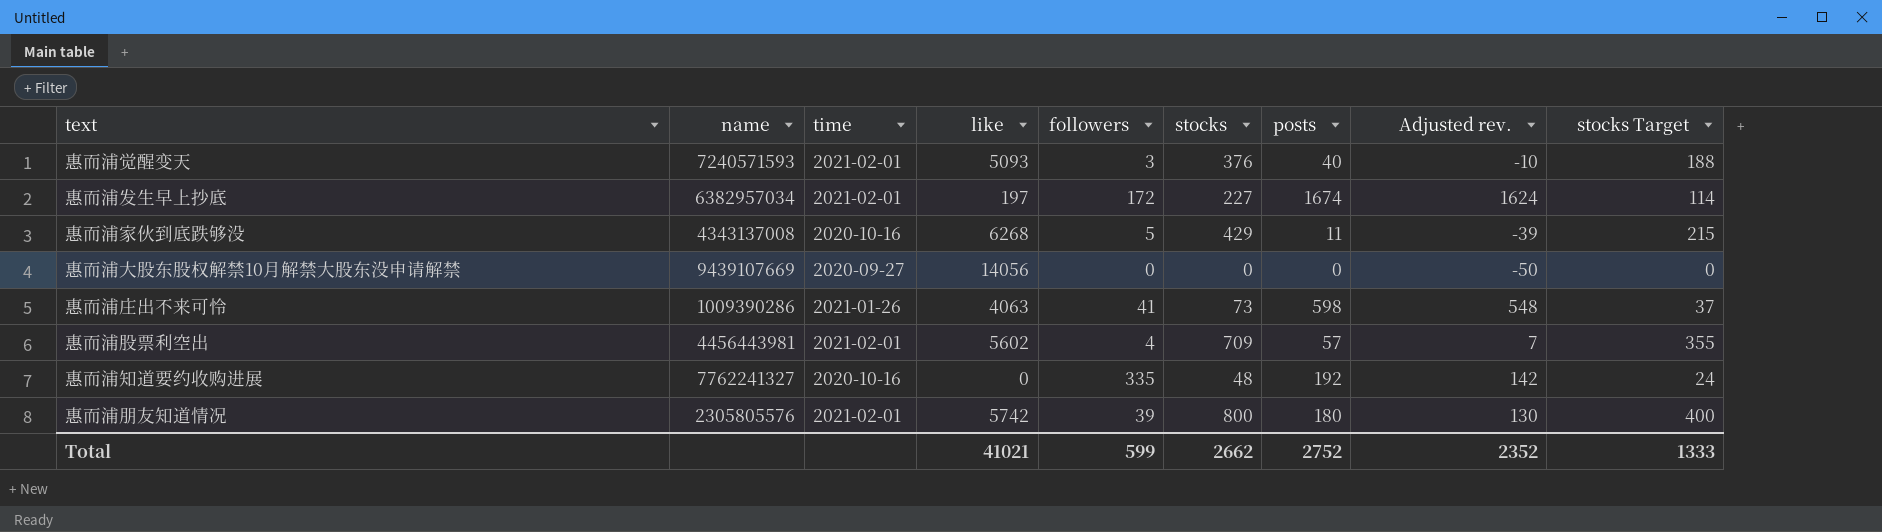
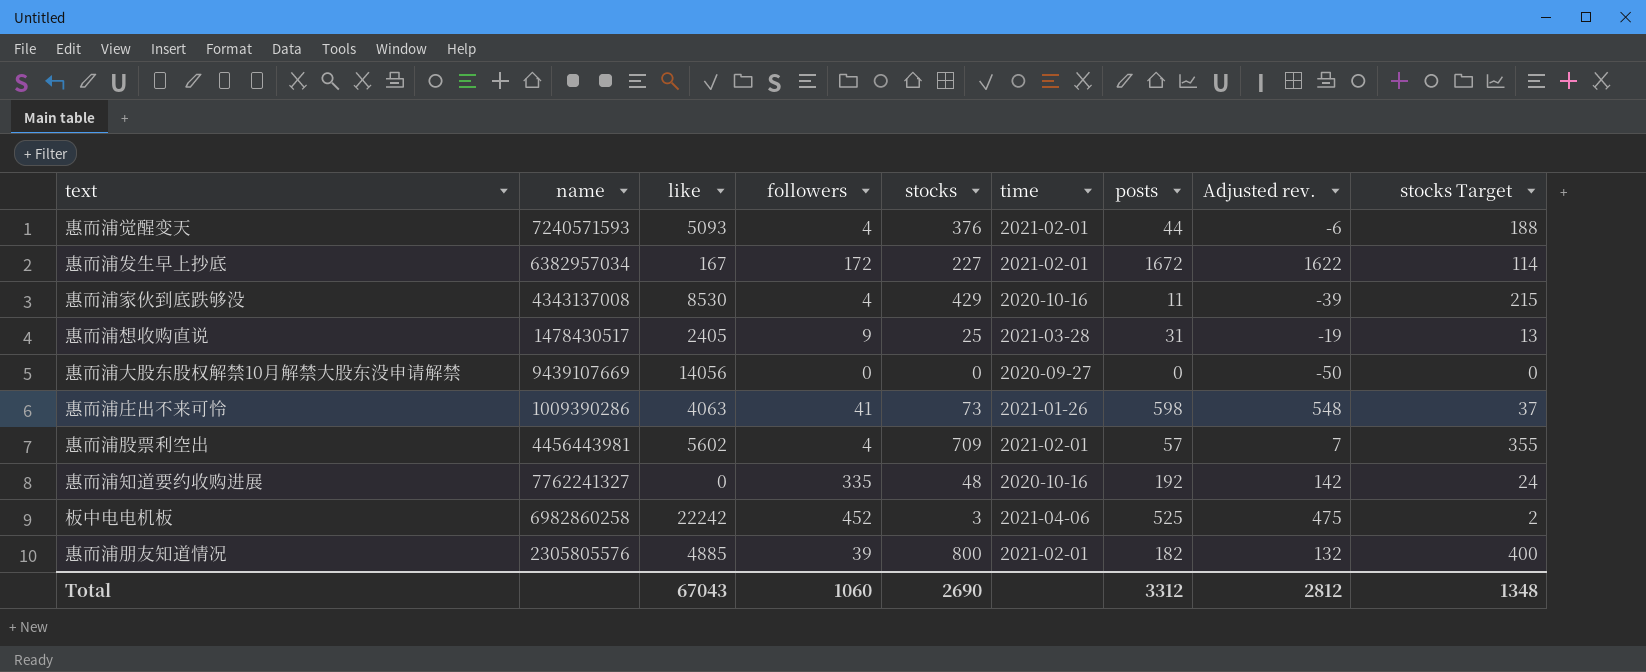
column time | position: 3 -> 6
惠而浦觉醒变天 | followers: 3 -> 4
惠而浦觉醒变天 | posts: 40 -> 44
惠而浦觉醒变天 | Adjusted rev.: -10 -> -6
惠而浦发生早上抄底 | like: 197 -> 167
惠而浦发生早上抄底 | posts: 1674 -> 1672
惠而浦发生早上抄底 | Adjusted rev.: 1624 -> 1622
惠而浦家伙到底跌够没 | like: 6268 -> 8530
惠而浦家伙到底跌够没 | followers: 5 -> 4
row 惠而浦想收购直说: none -> 1478430517 | 2405 | 9 | 25 | 2021-03-28 | 31 | -19 | 13
row 板中电电机板: none -> 6982860258 | 22242 | 452 | 3 | 2021-04-06 | 525 | 475 | 2
惠而浦朋友知道情况 | like: 5742 -> 4885
惠而浦朋友知道情况 | posts: 180 -> 182
惠而浦朋友知道情况 | Adjusted rev.: 130 -> 132
Total | like: 41021 -> 67043
Total | followers: 599 -> 1060
Total | stocks: 2662 -> 2690
Total | posts: 2752 -> 3312
Total | Adjusted rev.: 2352 -> 2812
Total | stocks Target: 1333 -> 1348

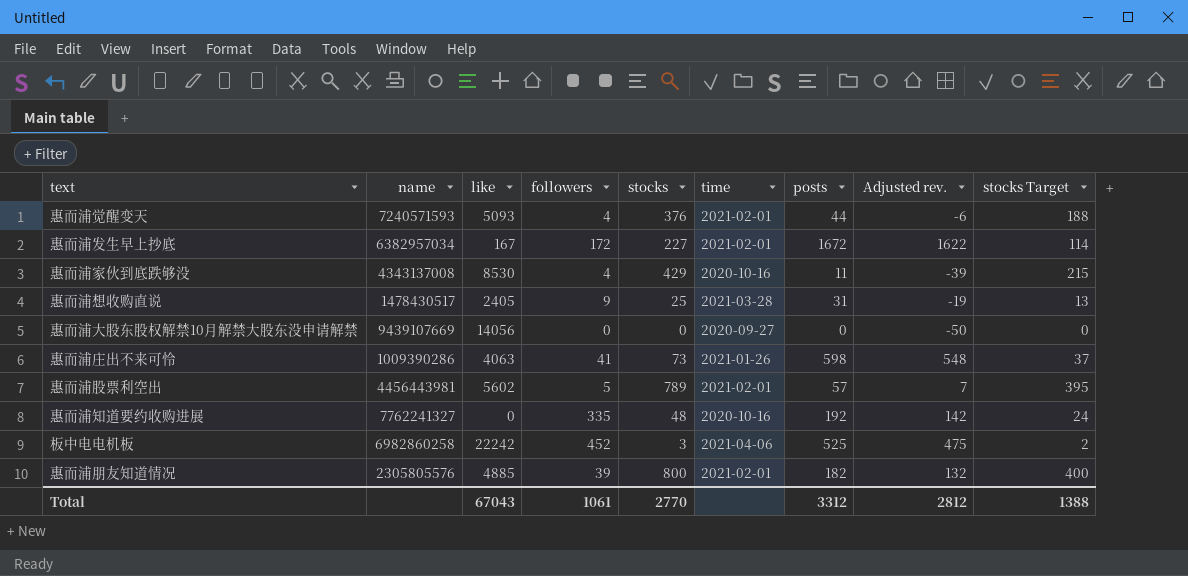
惠而浦股票利空出 | followers: 4 -> 5
惠而浦股票利空出 | stocks: 709 -> 789
惠而浦股票利空出 | stocks Target: 355 -> 395
Total | followers: 1060 -> 1061
Total | stocks: 2690 -> 2770
Total | stocks Target: 1348 -> 1388

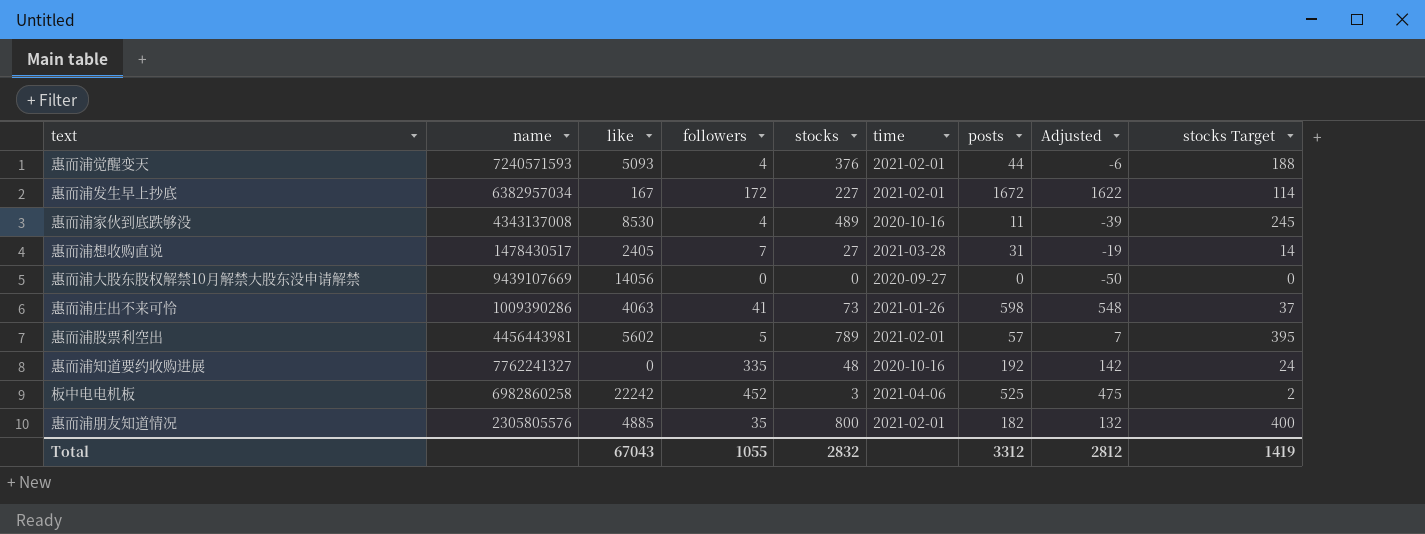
column name: Adjusted rev. -> Adjusted
惠而浦家伙到底跌够没 | stocks: 429 -> 489
惠而浦家伙到底跌够没 | stocks Target: 215 -> 245
惠而浦想收购直说 | followers: 9 -> 7
惠而浦想收购直说 | stocks: 25 -> 27
惠而浦想收购直说 | stocks Target: 13 -> 14
惠而浦朋友知道情况 | followers: 39 -> 35
Total | followers: 1061 -> 1055
Total | stocks: 2770 -> 2832
Total | stocks Target: 1388 -> 1419

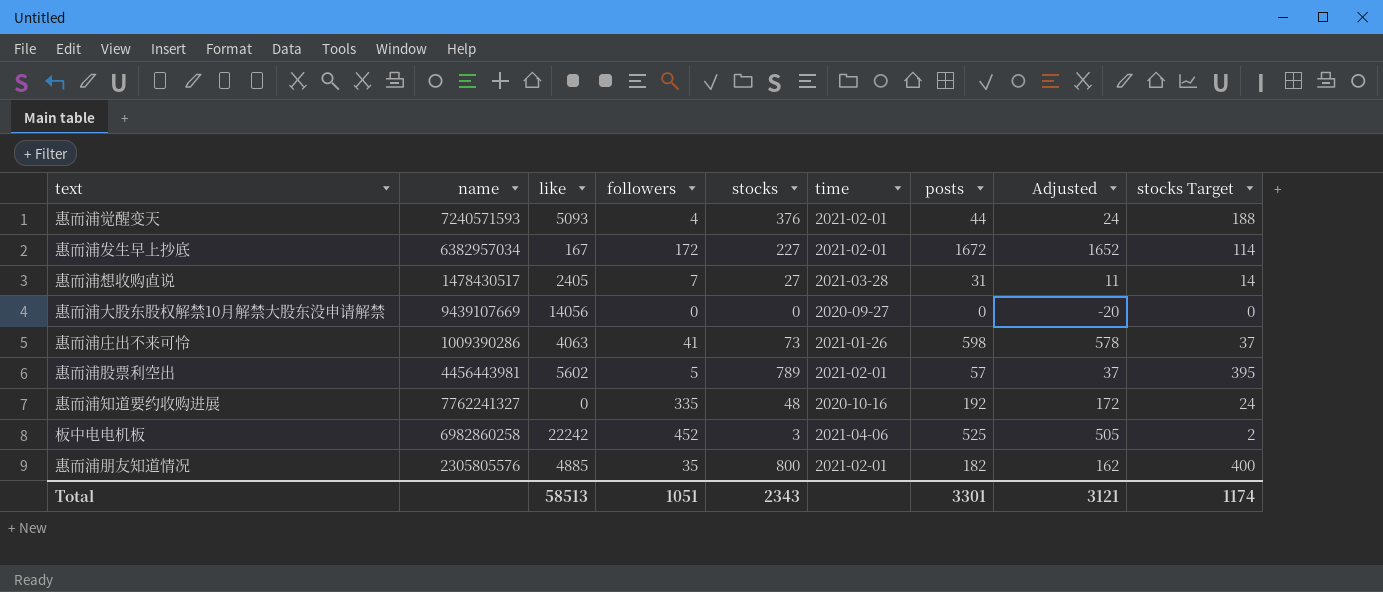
column Adjusted | formula: [posts] - 50 -> [posts] - 20
row 惠而浦家伙到底跌够没: 4343137008 | 8530 | 4 | 489 | 2020-10-16 | 11 | -39 | 245 -> none
Total | like: 67043 -> 58513
Total | followers: 1055 -> 1051
Total | stocks: 2832 -> 2343
Total | posts: 3312 -> 3301
Total | Adjusted: 2812 -> 3121
Total | stocks Target: 1419 -> 1174

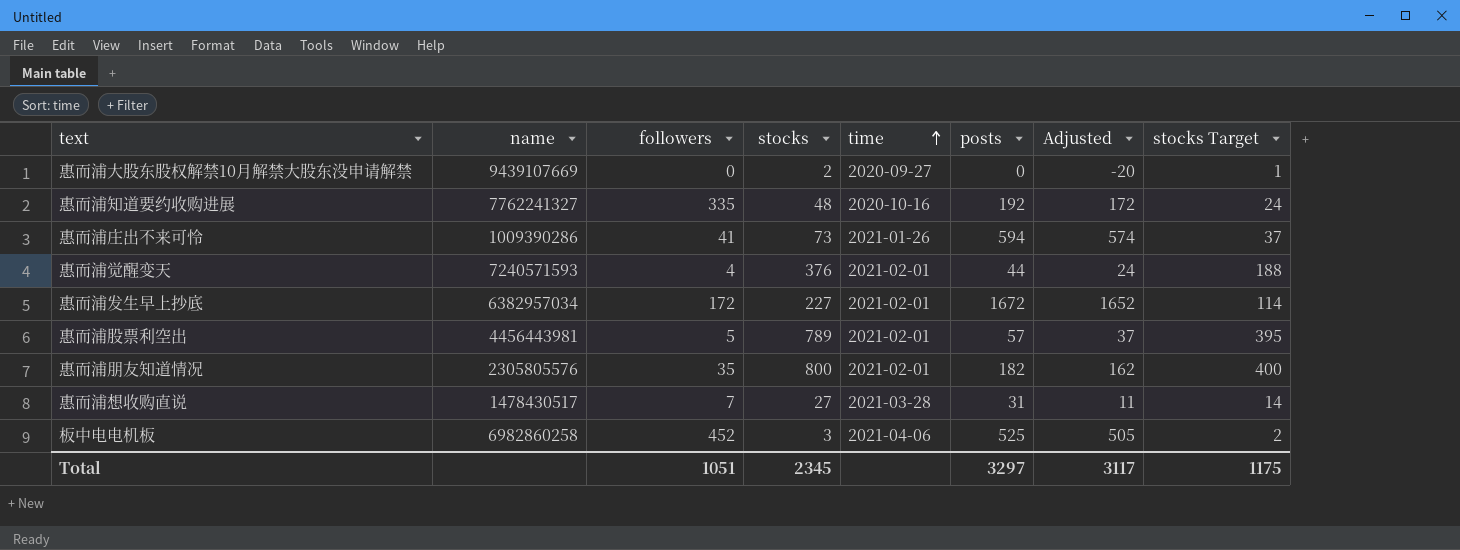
row order: none -> time ascending
column like | position: 3 -> none
惠而浦大股东股权解禁10月解禁大股东没申请解禁 | stocks: 0 -> 2
惠而浦大股东股权解禁10月解禁大股东没申请解禁 | stocks Target: 0 -> 1
惠而浦庄出不来可怜 | posts: 598 -> 594
惠而浦庄出不来可怜 | Adjusted: 578 -> 574
Total | stocks: 2343 -> 2345
Total | posts: 3301 -> 3297
Total | Adjusted: 3121 -> 3117
Total | stocks Target: 1174 -> 1175

